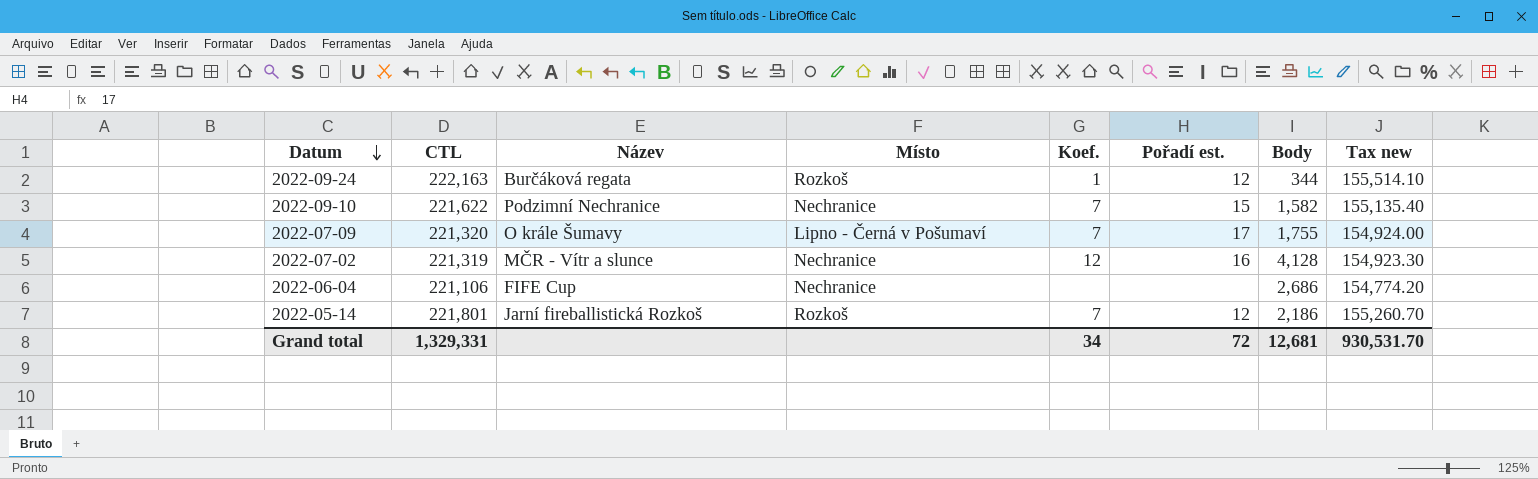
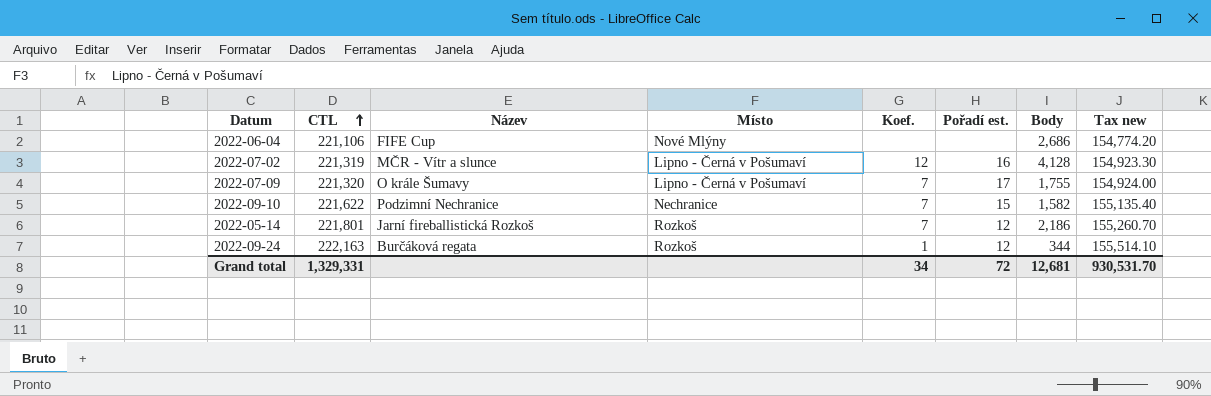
row order: Datum descending -> CTL ascending
2022-06-04 | Místo: Nechranice -> Nové Mlýny
2022-07-02 | Místo: Nechranice -> Lipno - Černá v Pošumaví

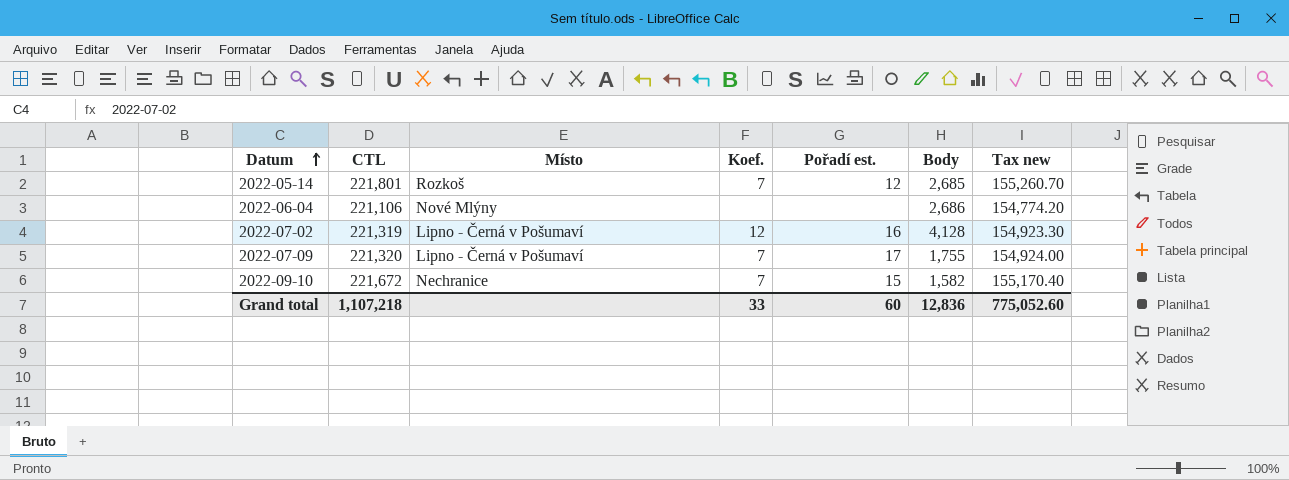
row order: CTL ascending -> Datum ascending
column Název | position: 3 -> none
row 2022-09-24: 222,163 | Burčáková regata | Rozkoš | 1 | 12 | 344 | 155,514.10 -> none
2022-05-14 | Body: 2,186 -> 2,685
2022-09-10 | CTL: 221,622 -> 221,672
2022-09-10 | Tax new: 155,135.40 -> 155,170.40
Grand total | CTL: 1,329,331 -> 1,107,218
Grand total | Koef.: 34 -> 33
Grand total | Pořadí est.: 72 -> 60
Grand total | Body: 12,681 -> 12,836
Grand total | Tax new: 930,531.70 -> 775,052.60

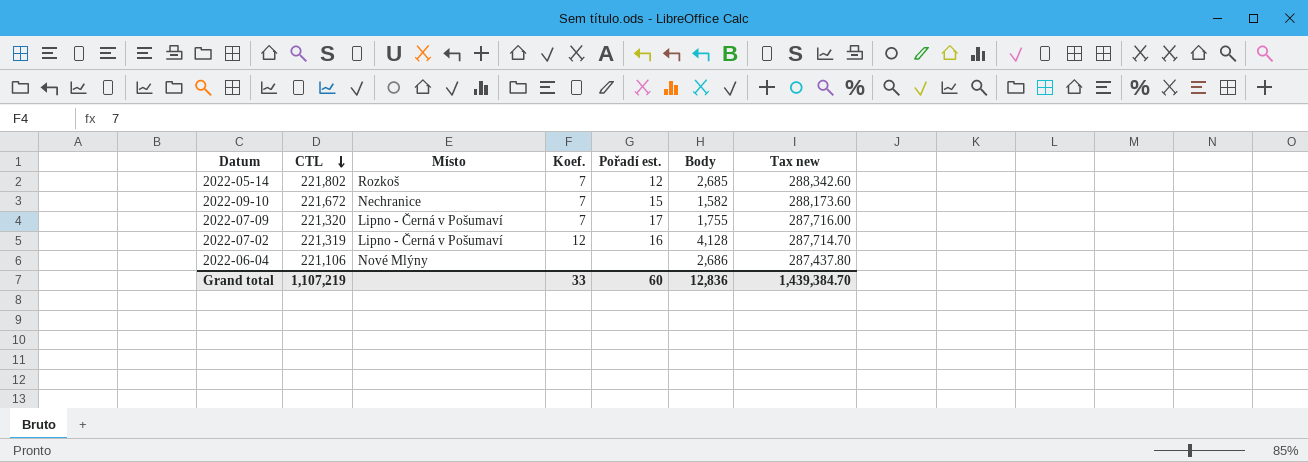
row order: Datum ascending -> CTL descending
column Tax new | formula: [CTL] * 0.7 -> [CTL] * 1.3
2022-05-14 | CTL: 221,801 -> 221,802
Grand total | CTL: 1,107,218 -> 1,107,219
Grand total | Tax new: 775,052.60 -> 1,439,384.70

